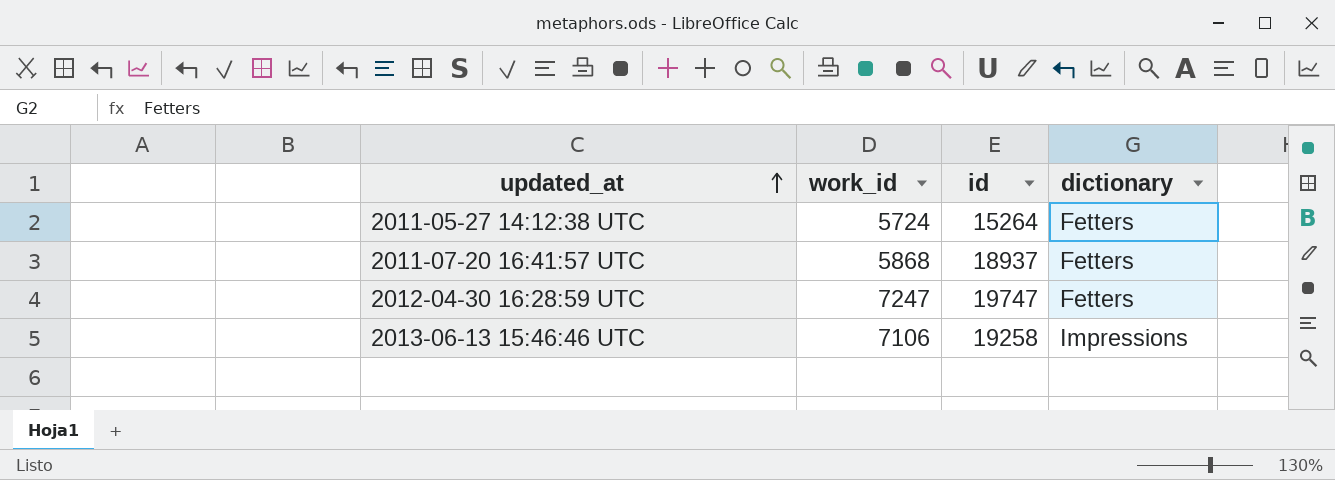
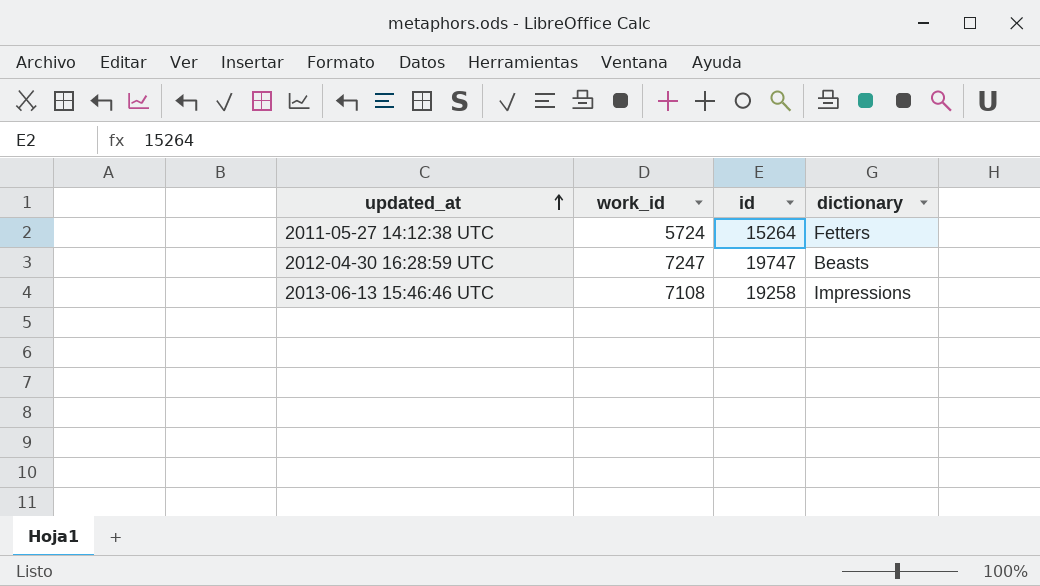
row 2011-07-20 16:41:57 UTC: 5868 | 18937 | Fetters -> none
2012-04-30 16:28:59 UTC | dictionary: Fetters -> Beasts
2013-06-13 15:46:46 UTC | work_id: 7106 -> 7108

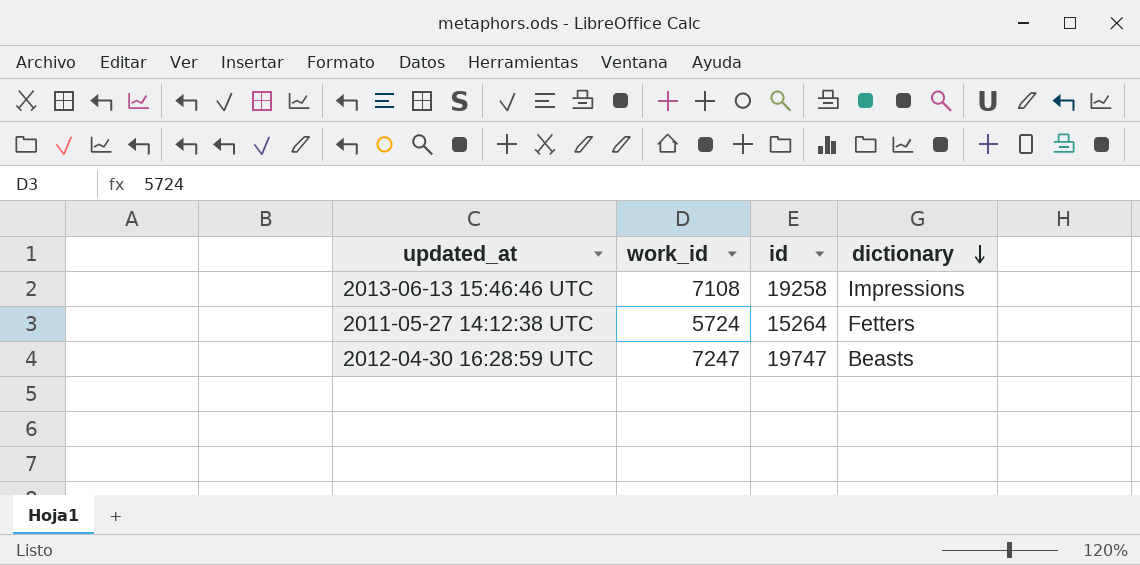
row order: updated_at ascending -> dictionary descending

